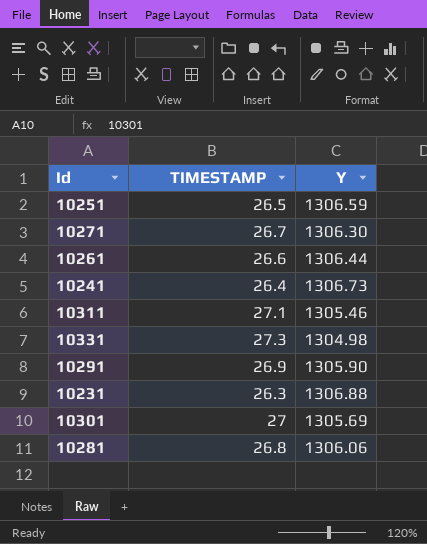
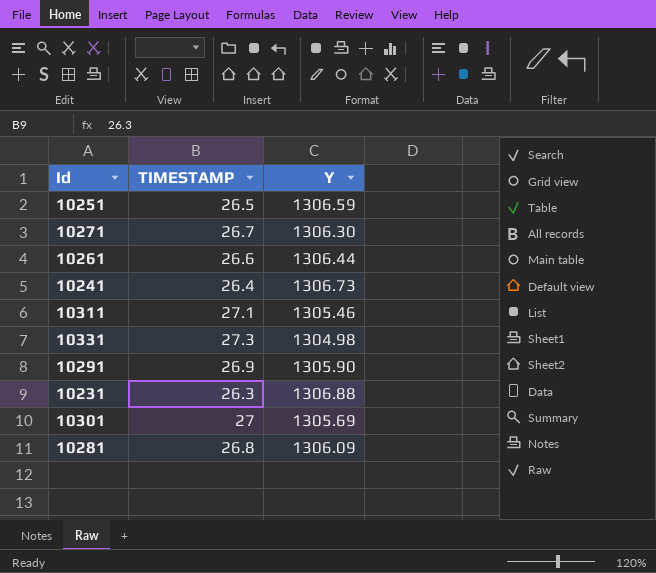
10281 | Y: 1306.06 -> 1306.09

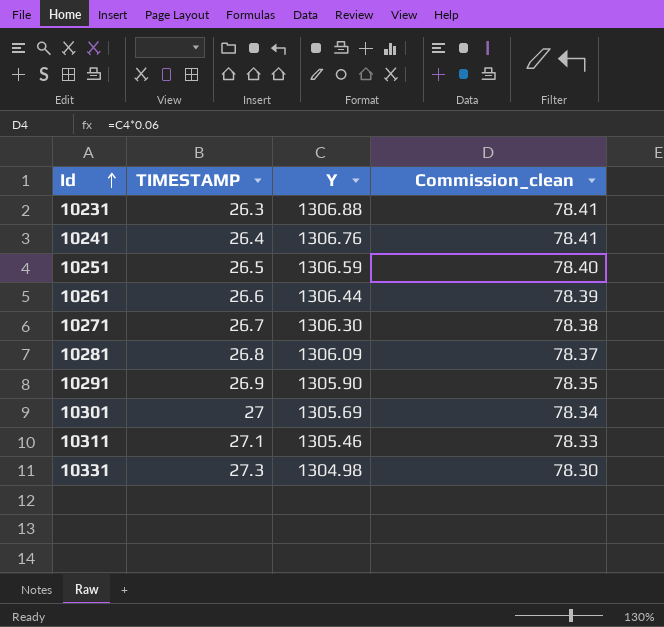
row order: none -> Id ascending
column Commission_clean | formula: none -> [Y] * 0.06
10241 | Y: 1306.73 -> 1306.76

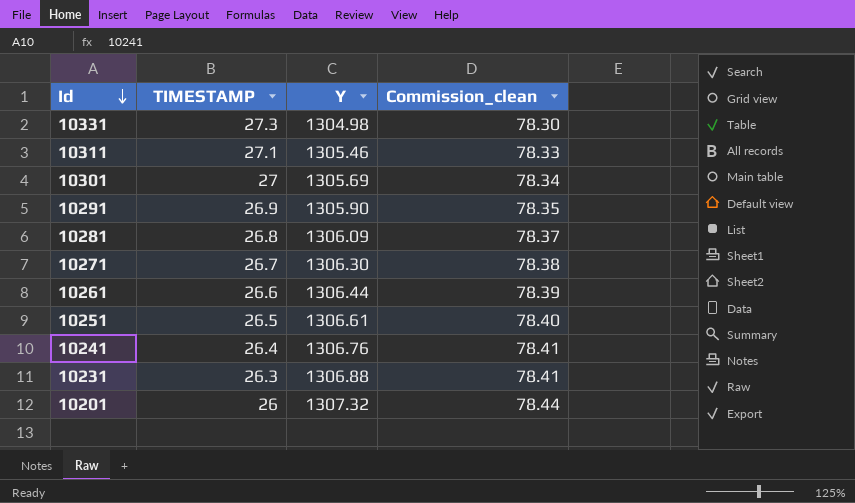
row order: Id ascending -> Id descending
10251 | Y: 1306.59 -> 1306.61
row 10201: none -> 26 | 1307.32 | 78.44

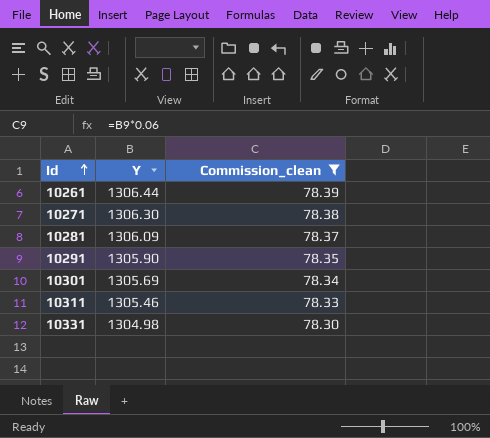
filter: none -> Commission_clean <= 78.39
row order: Id descending -> Id ascending
column TIMESTAMP | position: 2 -> none

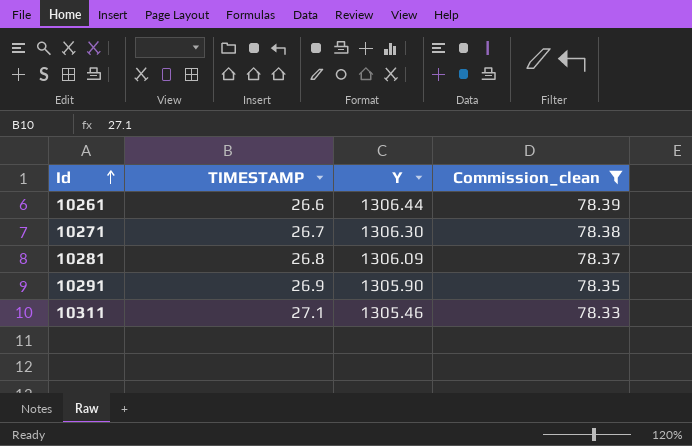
column TIMESTAMP | position: none -> 2
row 10301: 1305.69 | 78.34 -> none
row 10331: 1304.98 | 78.30 -> none

